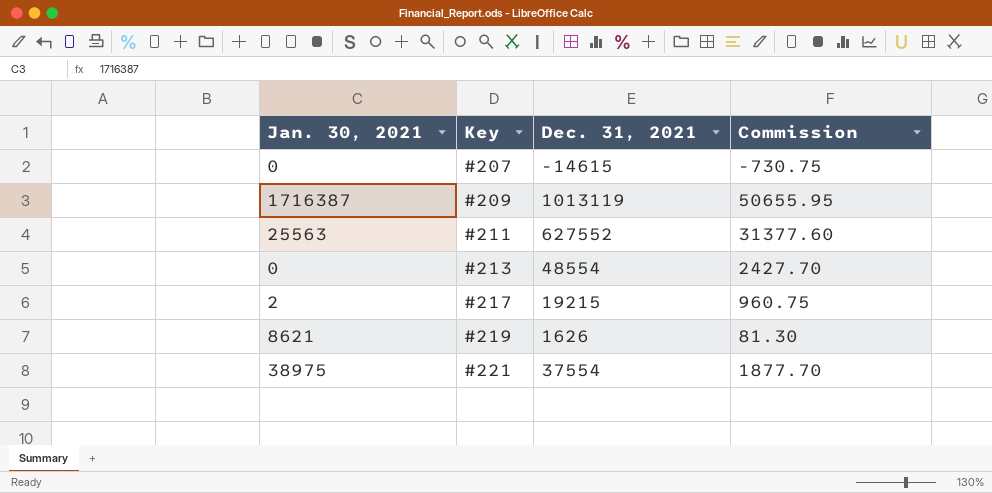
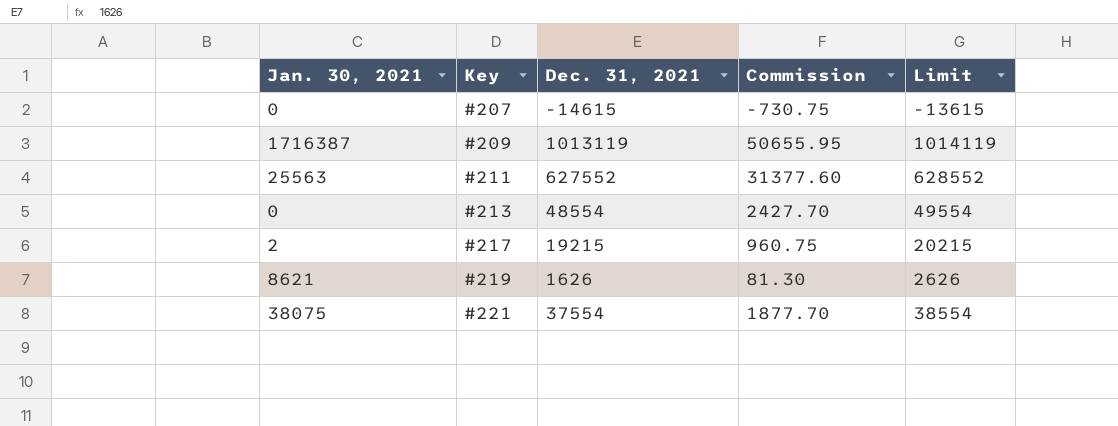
column Limit | formula: none -> [Dec. 31, 2021] + 1000
#221 | Jan. 30, 2021: 38975 -> 38075

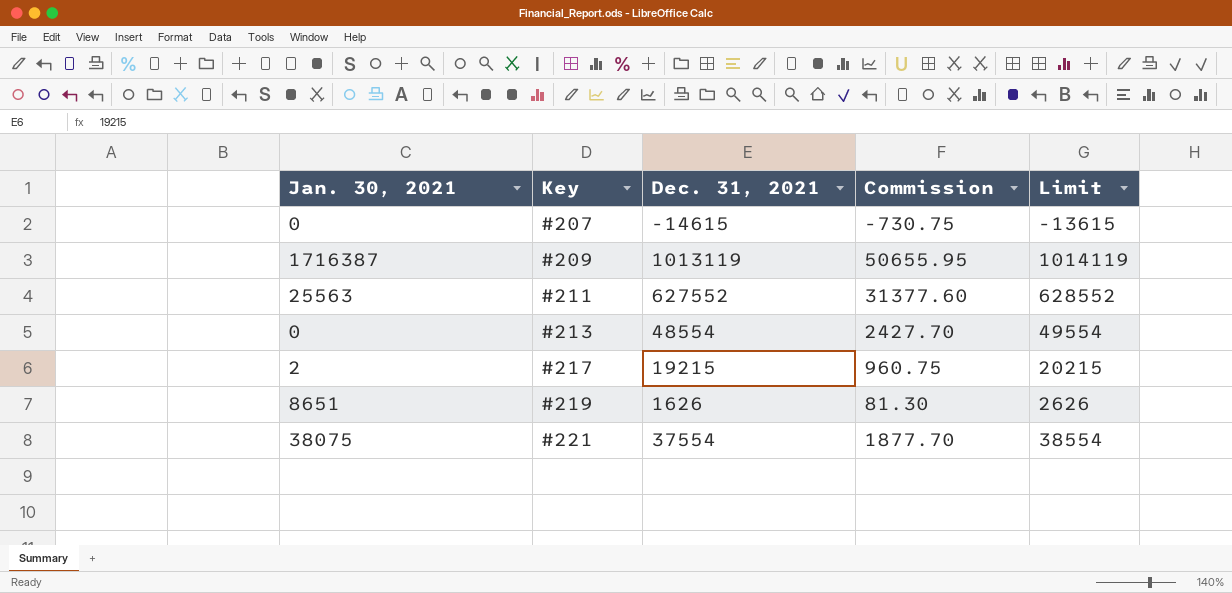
#219 | Jan. 30, 2021: 8621 -> 8651

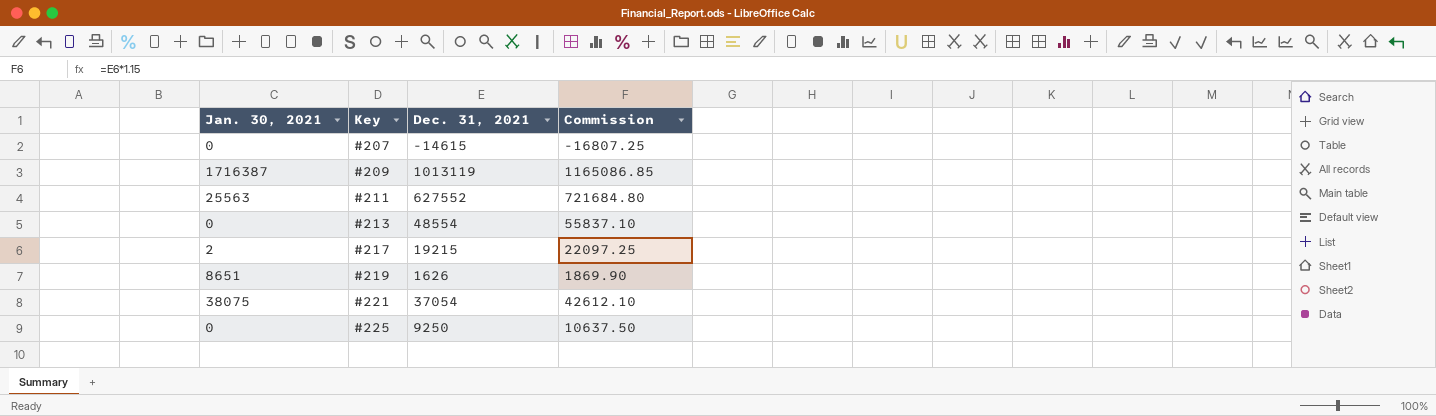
column Limit | formula: [Dec. 31, 2021] + 1000 -> none
column Commission | formula: [Dec. 31, 2021] * 0.05 -> [Dec. 31, 2021] * 1.15
#221 | Dec. 31, 2021: 37554 -> 37054
row #225: none -> 0 | 9250 | 10637.50

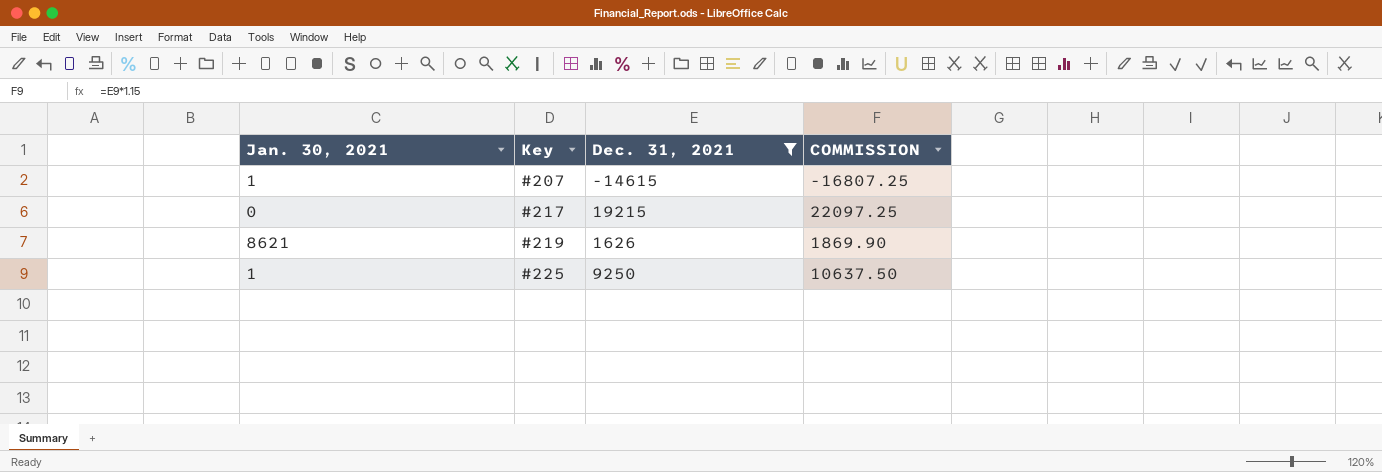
filter: none -> Dec. 31, 2021 <= 19215
column name: Commission -> COMMISSION
#207 | Jan. 30, 2021: 0 -> 1
#217 | Jan. 30, 2021: 2 -> 0
#219 | Jan. 30, 2021: 8651 -> 8621
#225 | Jan. 30, 2021: 0 -> 1

